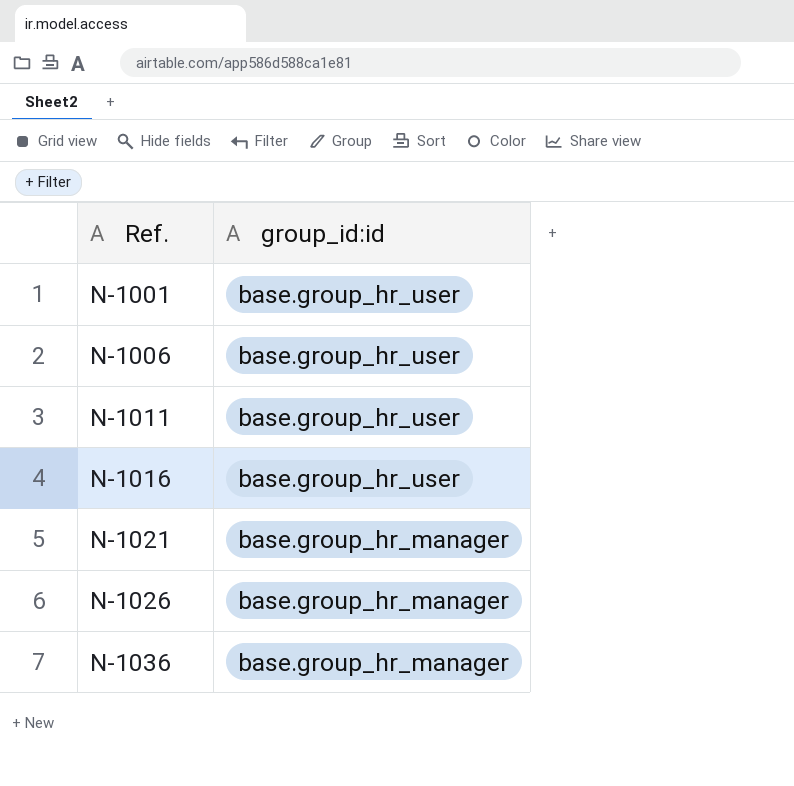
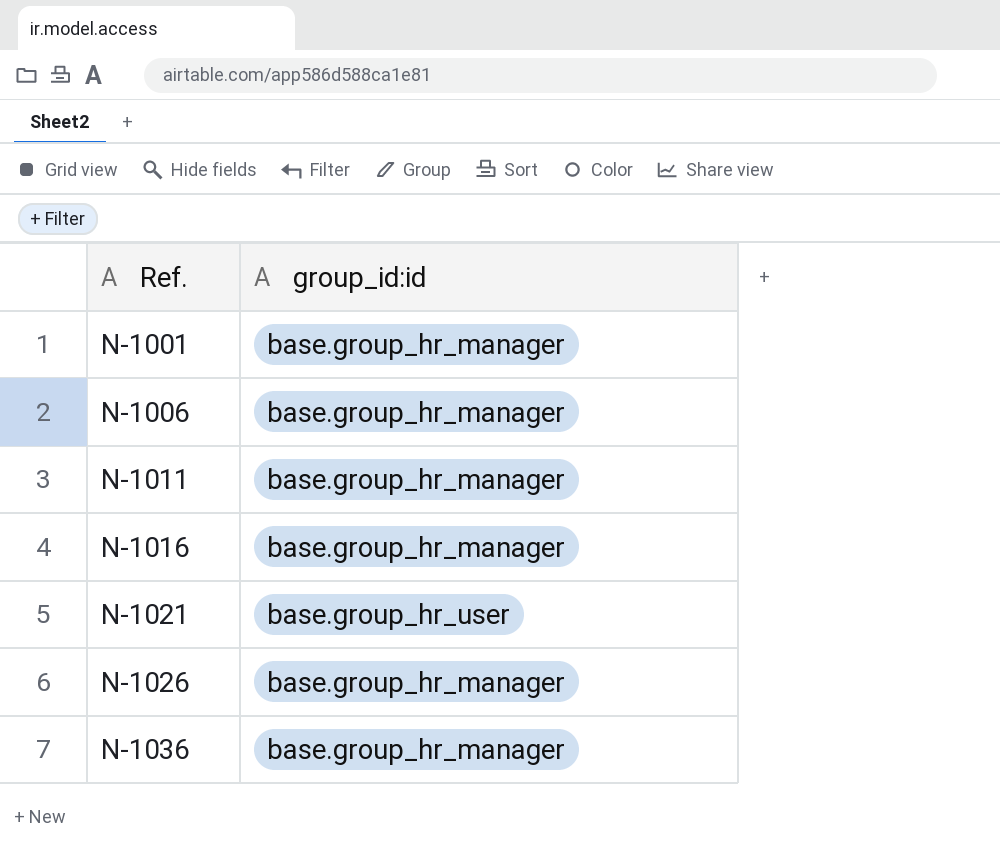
N-1001 | group_id:id: base.group_hr_user -> base.group_hr_manager
N-1006 | group_id:id: base.group_hr_user -> base.group_hr_manager
N-1011 | group_id:id: base.group_hr_user -> base.group_hr_manager
N-1016 | group_id:id: base.group_hr_user -> base.group_hr_manager
N-1021 | group_id:id: base.group_hr_manager -> base.group_hr_user

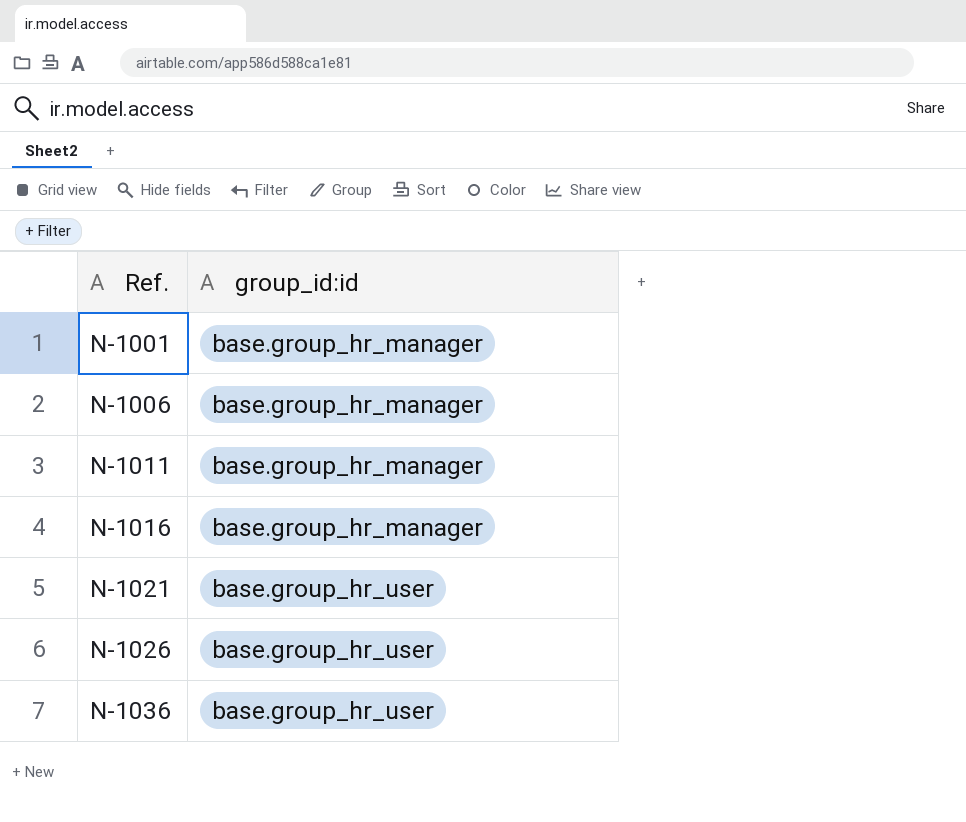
N-1026 | group_id:id: base.group_hr_manager -> base.group_hr_user
N-1036 | group_id:id: base.group_hr_manager -> base.group_hr_user

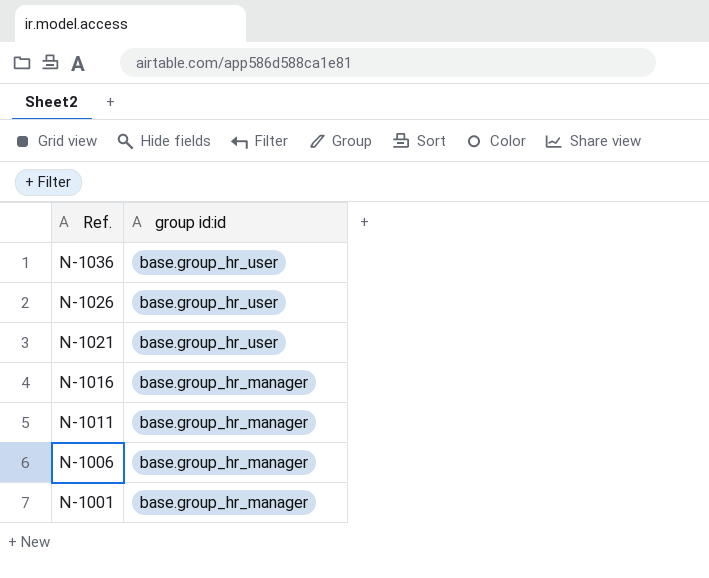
row order: Ref. ascending -> Ref. descending
column name: group_id:id -> group id:id

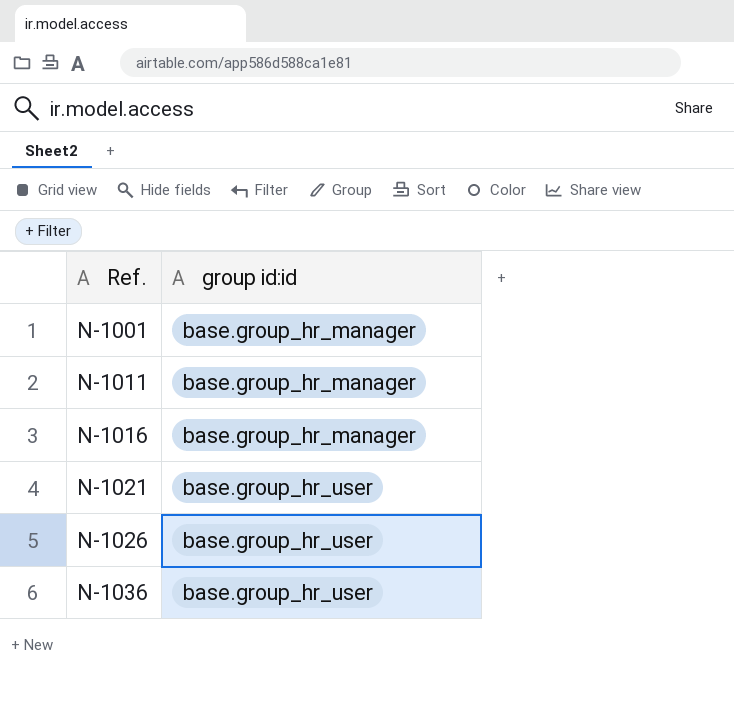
row order: Ref. descending -> Ref. ascending
row N-1006: base.group_hr_manager -> none

